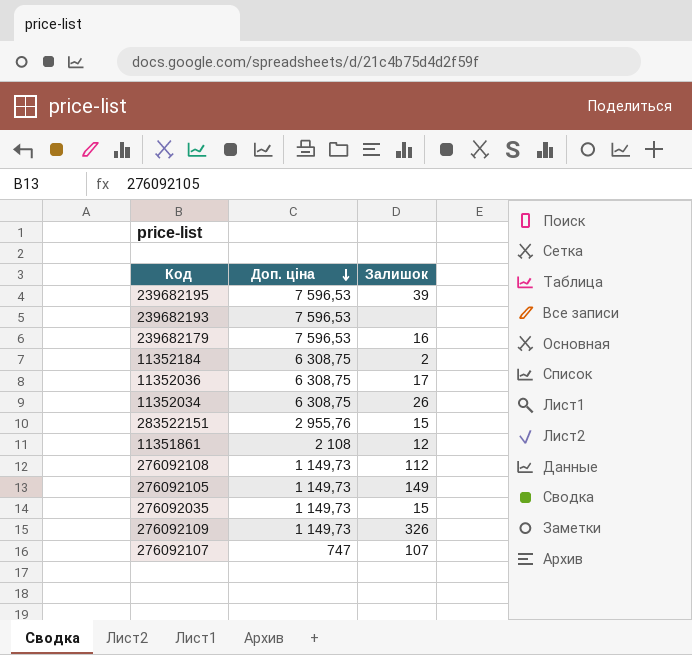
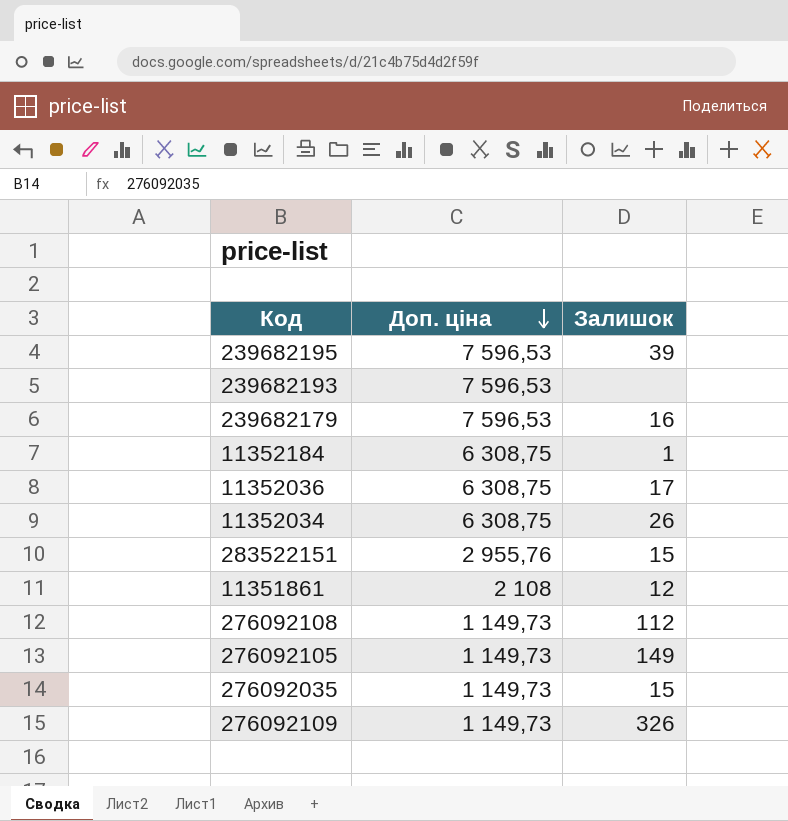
row 276092107: 747 | 107 -> none
11352184 | Залишок: 2 -> 1

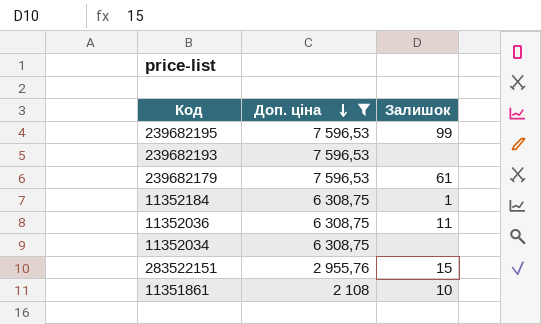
filter: none -> Доп. ціна != 1 149,73
239682195 | Залишок: 39 -> 99
239682179 | Залишок: 16 -> 61
11352036 | Залишок: 17 -> 11
11352034 | Залишок: 26 -> none
11351861 | Залишок: 12 -> 10

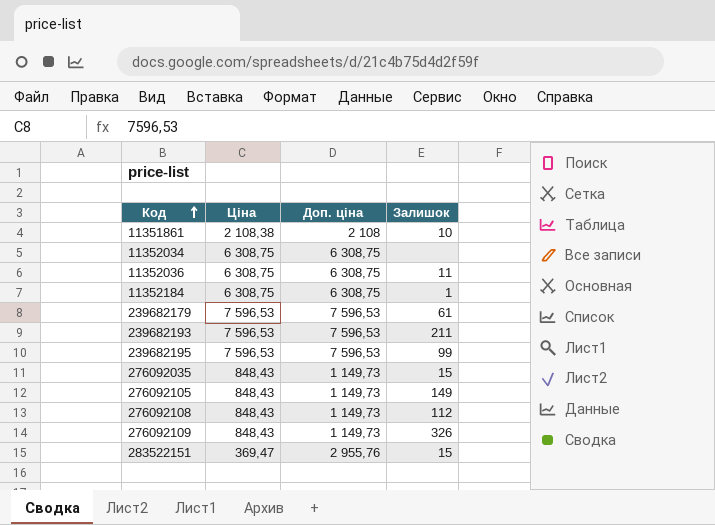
filter: Доп. ціна != 1 149,73 -> none
row order: Доп. ціна descending -> Код ascending
column Ціна | position: none -> 2
239682193 | Залишок: none -> 211

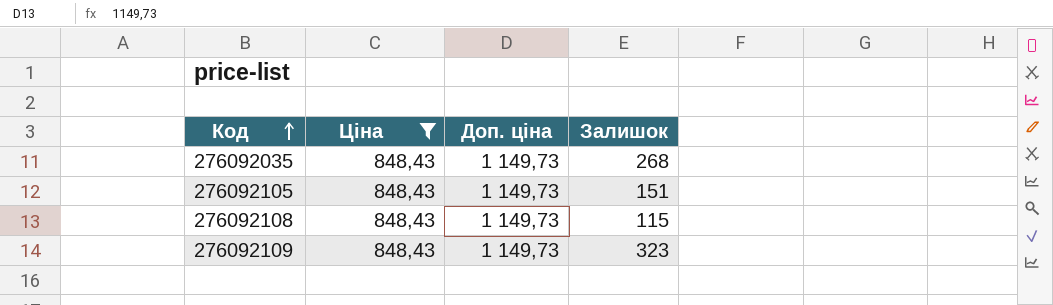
filter: none -> Ціна = 848,43
276092035 | Залишок: 15 -> 268
276092105 | Залишок: 149 -> 151
276092108 | Залишок: 112 -> 115
276092109 | Залишок: 326 -> 323

